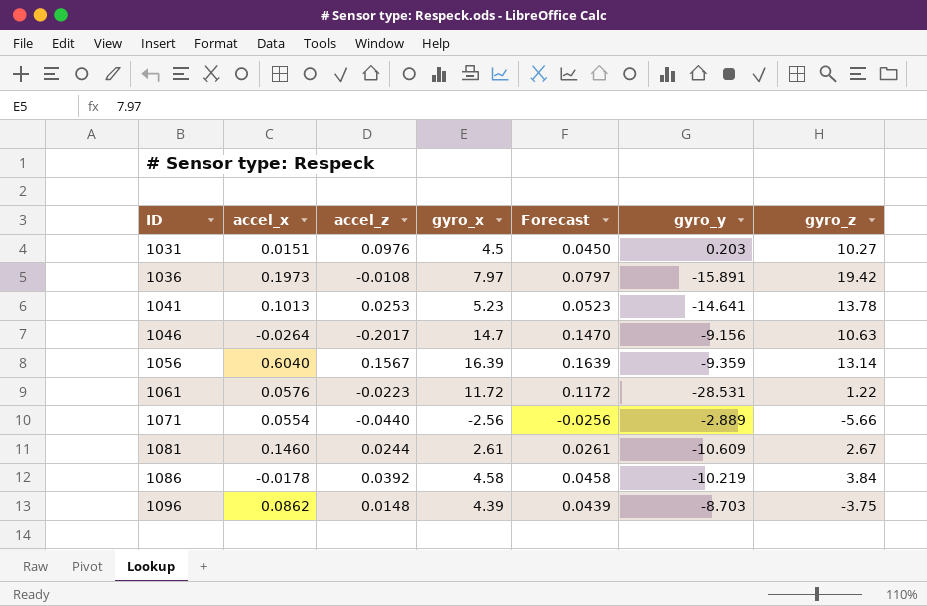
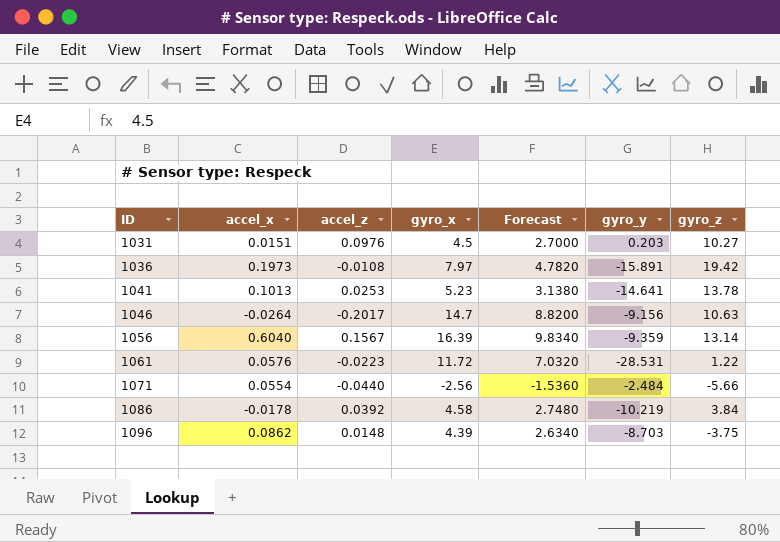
column Forecast | formula: [gyro_x] * 0.01 -> [gyro_x] * 0.6
row 1081: 0.1460 | 0.0244 | 2.61 | 0.0261 | -10.609 | 2.67 -> none
1071 | gyro_y: -2.889 -> -2.484

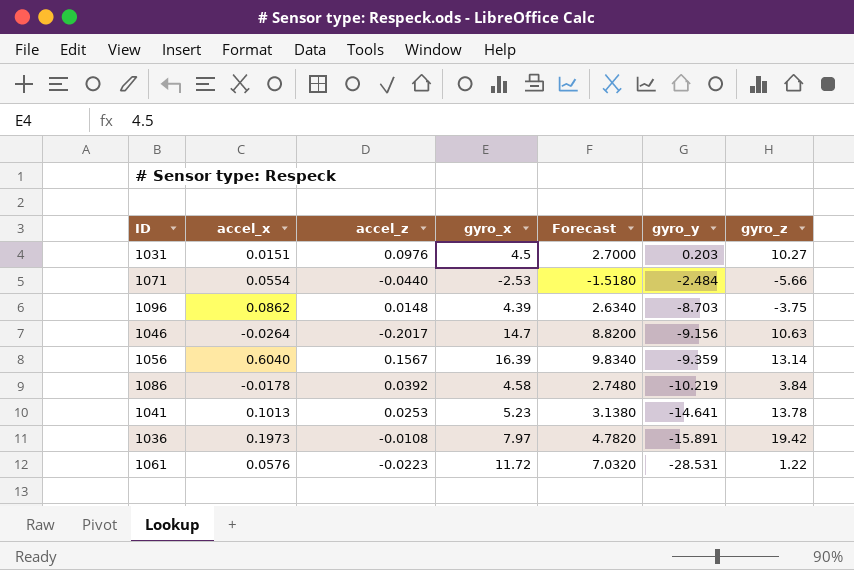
row order: ID ascending -> gyro_y descending
1071 | gyro_x: -2.56 -> -2.53
1071 | Forecast: -1.5360 -> -1.5180

